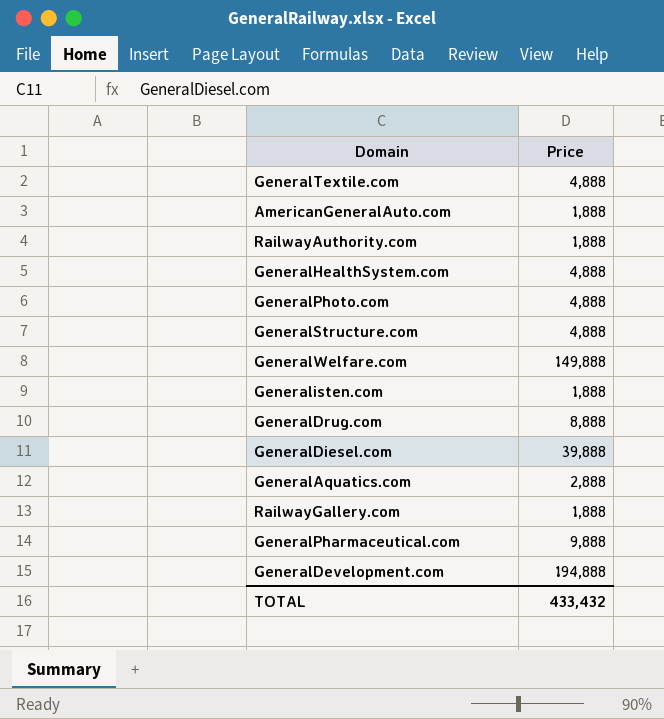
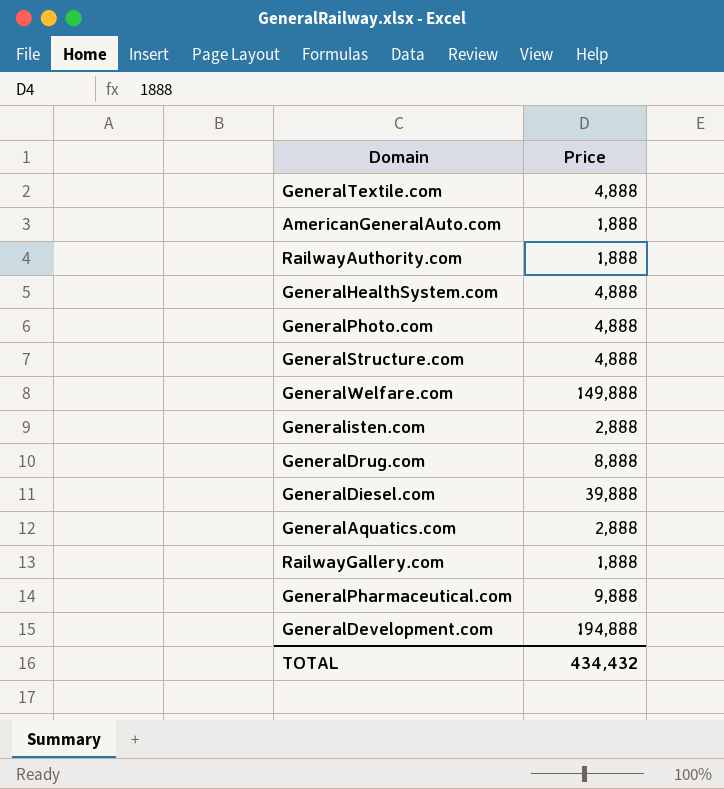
Generalisten.com | Price: 1,888 -> 2,888
TOTAL | Price: 433,432 -> 434,432

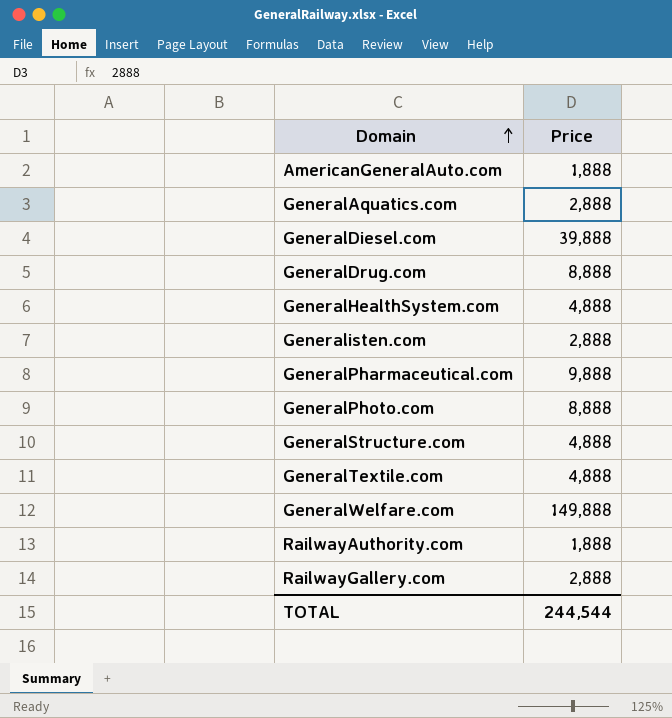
row order: none -> Domain ascending
row GeneralDevelopment.com: 194,888 -> none
GeneralPhoto.com | Price: 4,888 -> 8,888
RailwayGallery.com | Price: 1,888 -> 2,888
TOTAL | Price: 434,432 -> 244,544

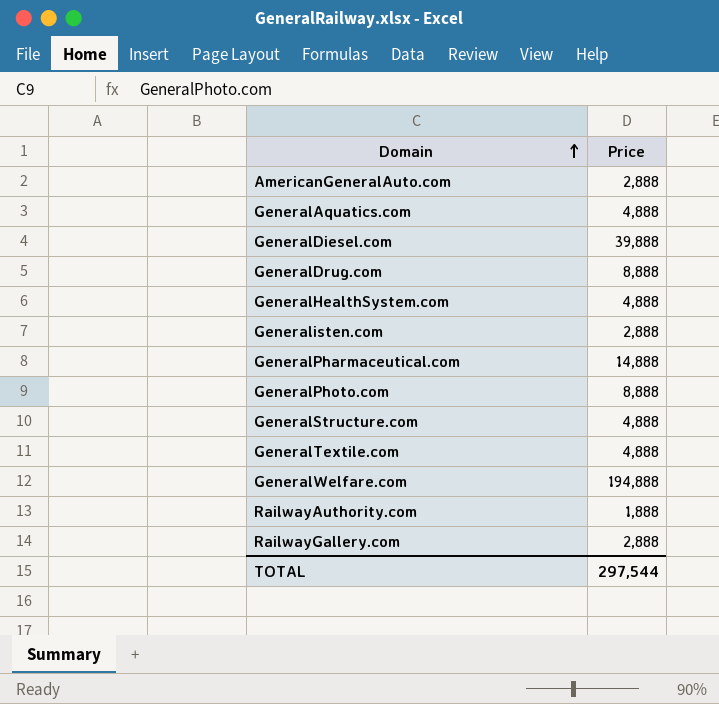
AmericanGeneralAuto.com | Price: 1,888 -> 2,888
GeneralAquatics.com | Price: 2,888 -> 4,888
GeneralPharmaceutical.com | Price: 9,888 -> 14,888
GeneralWelfare.com | Price: 149,888 -> 194,888
TOTAL | Price: 244,544 -> 297,544

